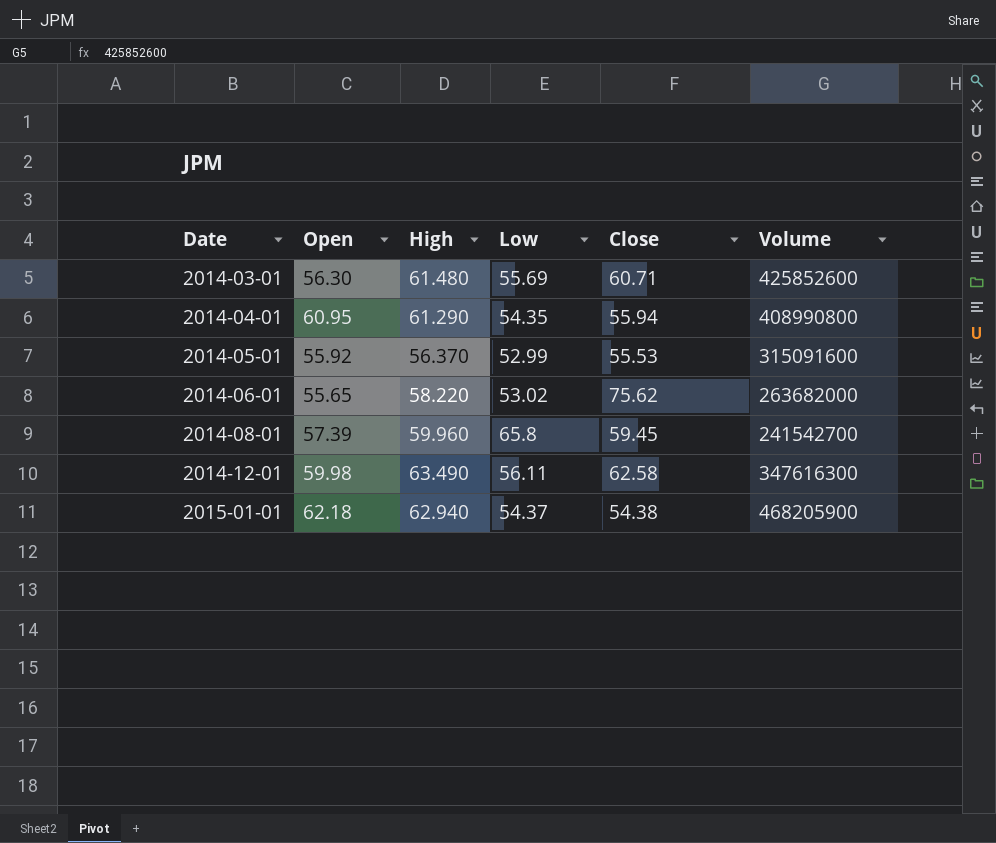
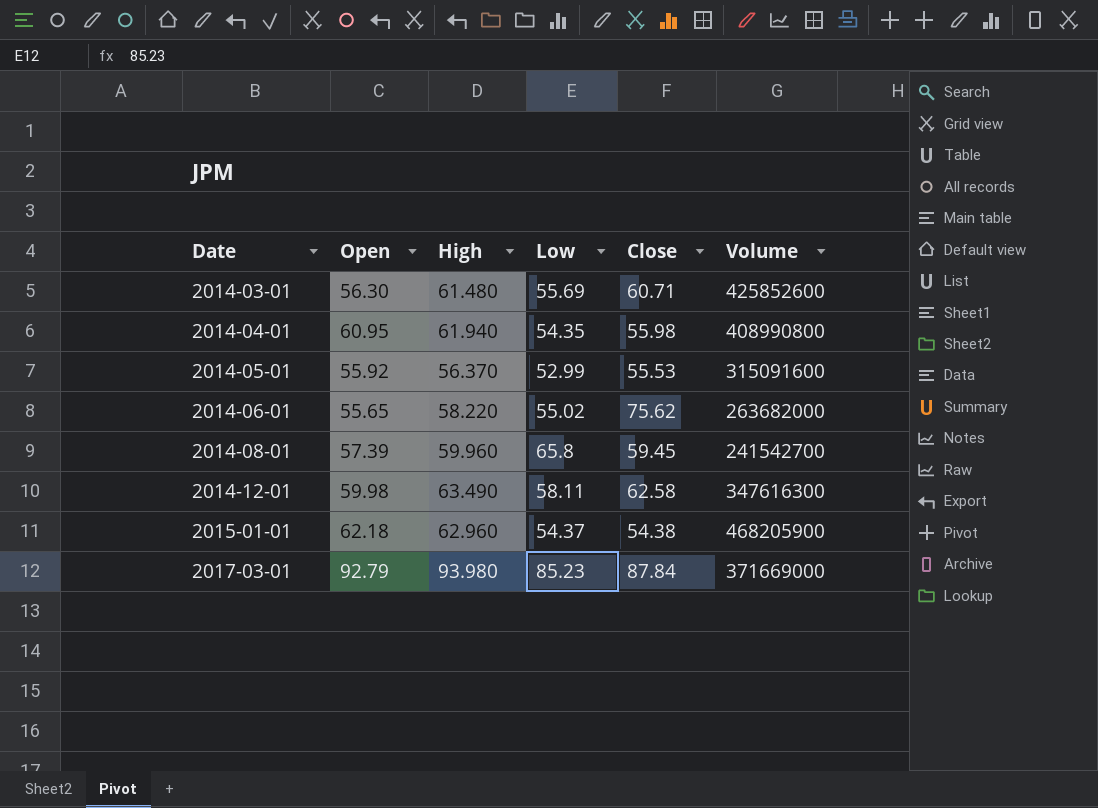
2014-04-01 | High: 61.290 -> 61.940
2014-04-01 | Close: 55.94 -> 55.98
2014-06-01 | Low: 53.02 -> 55.02
2014-12-01 | Low: 56.11 -> 58.11
2015-01-01 | High: 62.940 -> 62.960
row 2017-03-01: none -> 92.79 | 93.980 | 85.23 | 87.84 | 371669000

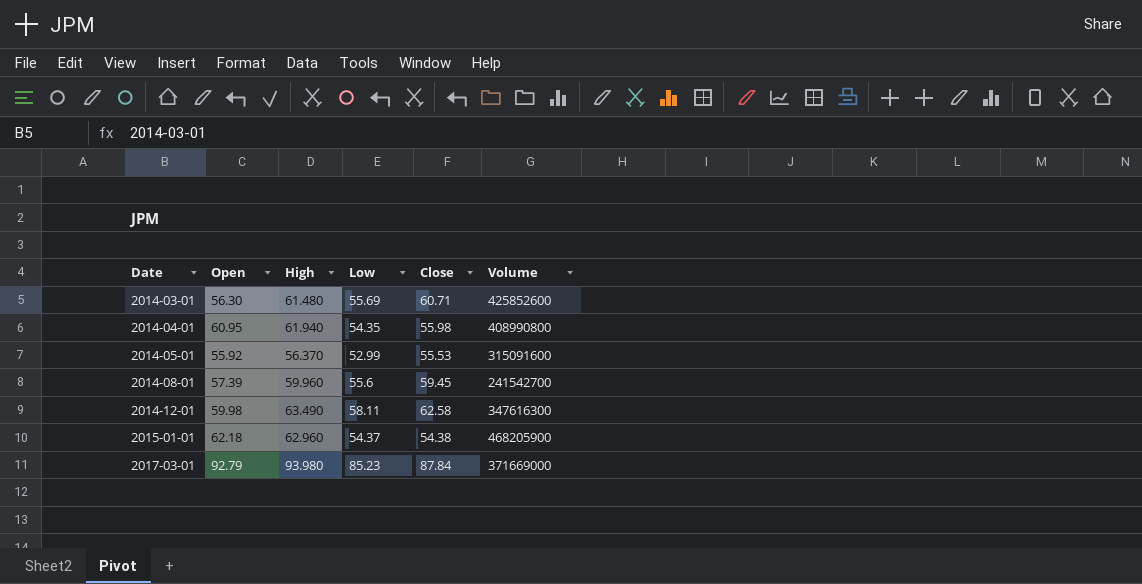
row 2014-06-01: 55.65 | 58.220 | 55.02 | 75.62 | 263682000 -> none
2014-08-01 | Low: 65.8 -> 55.6

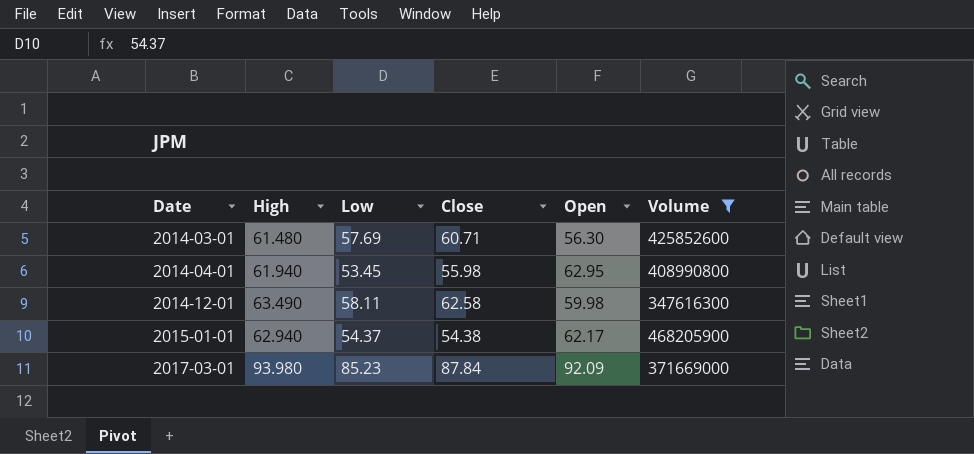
filter: none -> Volume >= 347616300
column Open | position: 2 -> 5
2014-03-01 | Low: 55.69 -> 57.69
2014-04-01 | Low: 54.35 -> 53.45
2014-04-01 | Open: 60.95 -> 62.95
2015-01-01 | High: 62.960 -> 62.940
2015-01-01 | Open: 62.18 -> 62.17
2017-03-01 | Open: 92.79 -> 92.09

